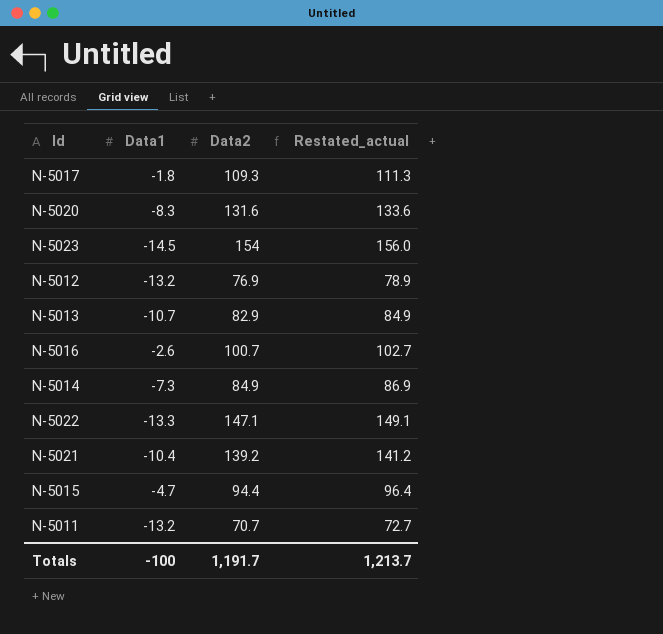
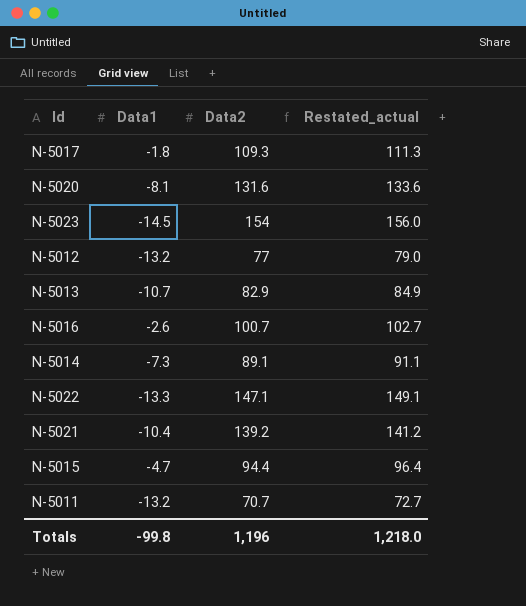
N-5020 | Data1: -8.3 -> -8.1
N-5012 | Data2: 76.9 -> 77
N-5012 | Restated_actual: 78.9 -> 79.0
N-5014 | Data2: 84.9 -> 89.1
N-5014 | Restated_actual: 86.9 -> 91.1
Totals | Data1: -100 -> -99.8
Totals | Data2: 1,191.7 -> 1,196
Totals | Restated_actual: 1,213.7 -> 1,218.0

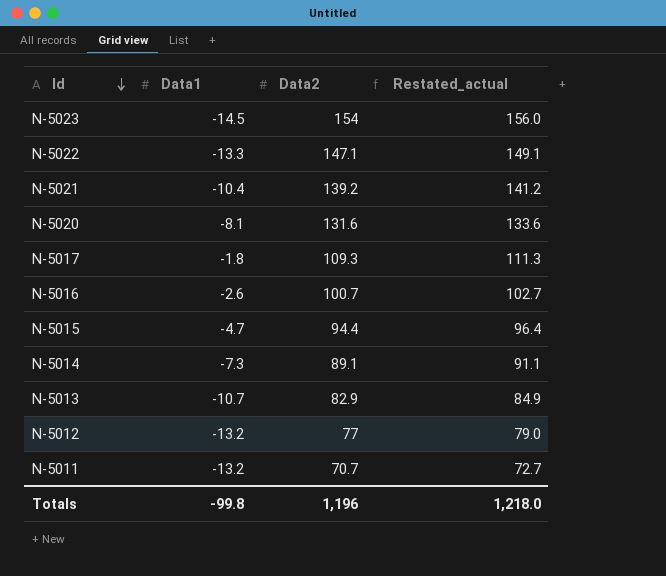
row order: none -> Id descending

